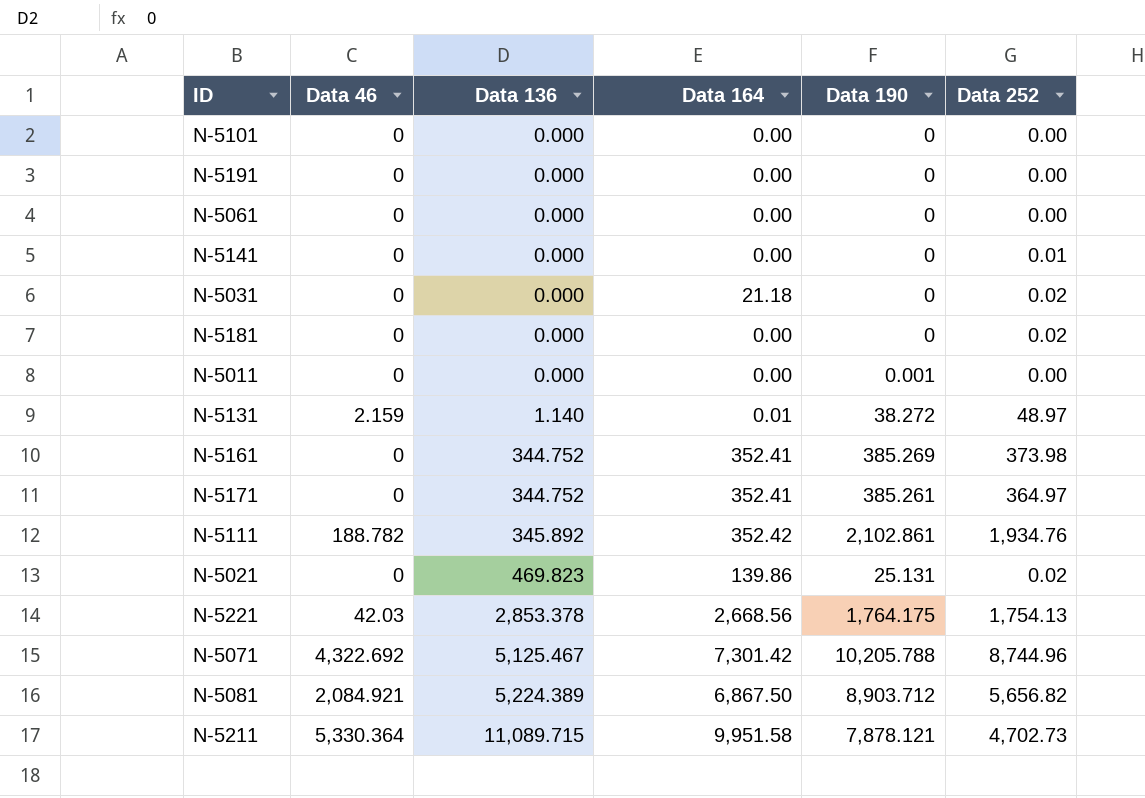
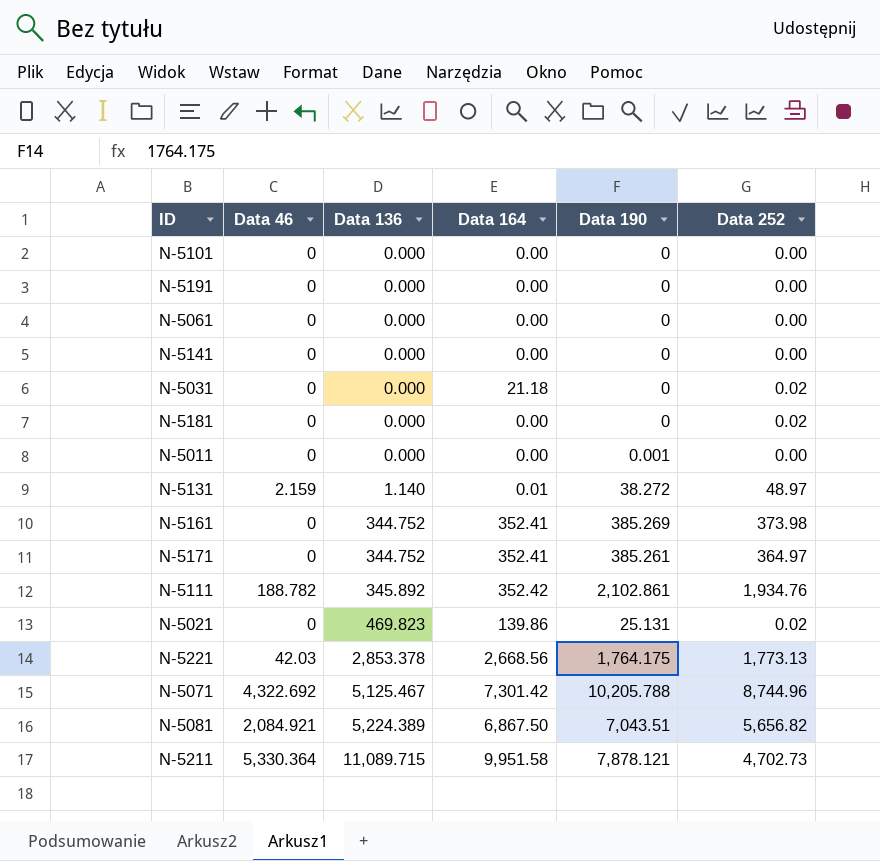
N-5141 | Data 252: 0.01 -> 0.00
N-5221 | Data 252: 1,754.13 -> 1,773.13
N-5081 | Data 190: 8,903.712 -> 7,043.51

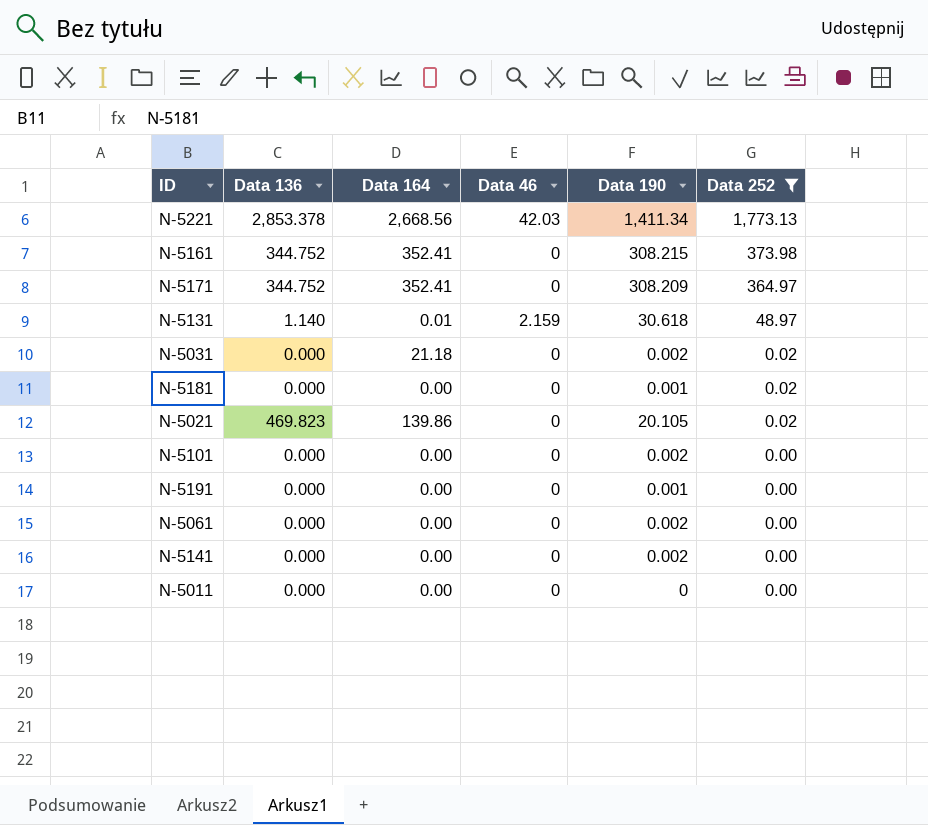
filter: none -> Data 252 <= 1,773.13
row order: Data 136 ascending -> Data 252 descending
column Data 46 | position: 2 -> 4
N-5221 | Data 190: 1,764.175 -> 1,411.34
N-5161 | Data 190: 385.269 -> 308.215
N-5171 | Data 190: 385.261 -> 308.209
N-5131 | Data 190: 38.272 -> 30.618
N-5031 | Data 190: 0 -> 0.002
N-5181 | Data 190: 0 -> 0.001
N-5021 | Data 190: 25.131 -> 20.105
N-5101 | Data 190: 0 -> 0.002
N-5191 | Data 190: 0 -> 0.001
N-5061 | Data 190: 0 -> 0.002
N-5141 | Data 190: 0 -> 0.002
N-5011 | Data 190: 0.001 -> 0

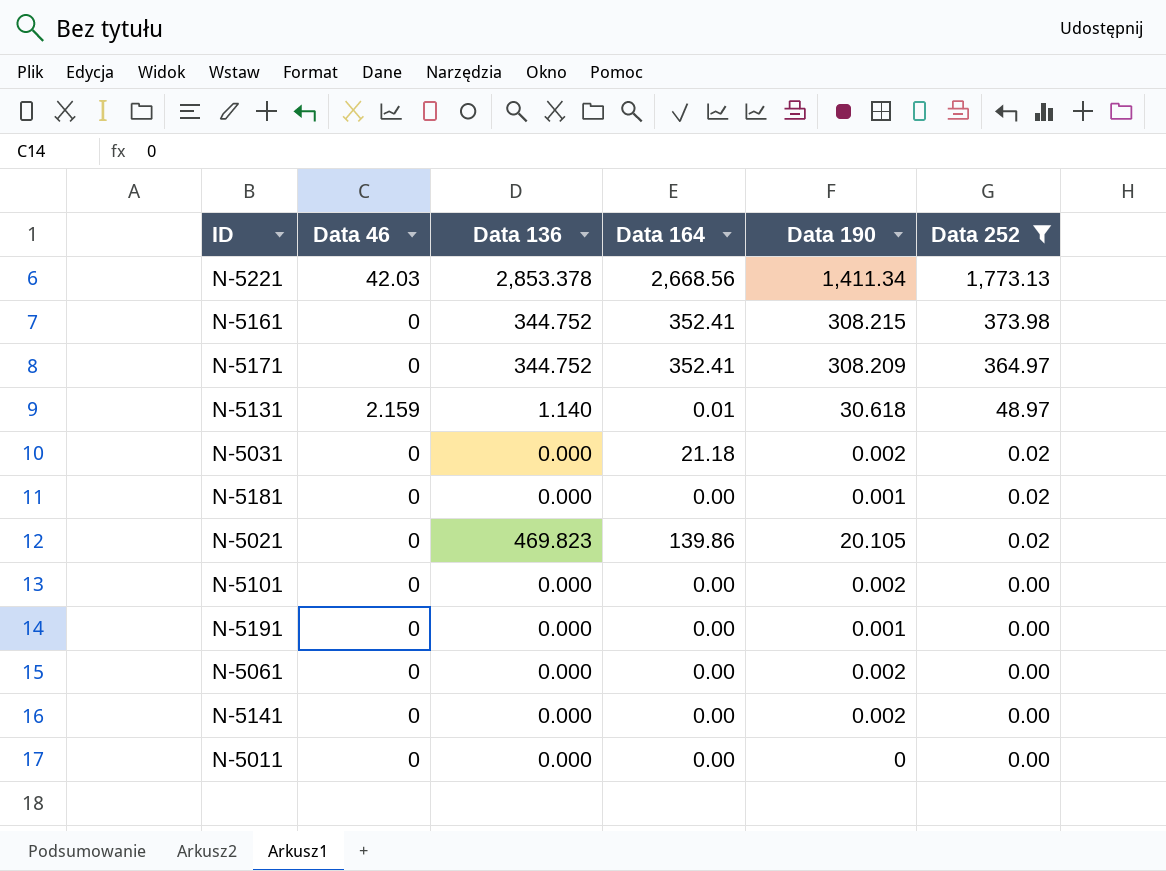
column Data 46 | position: 4 -> 2

